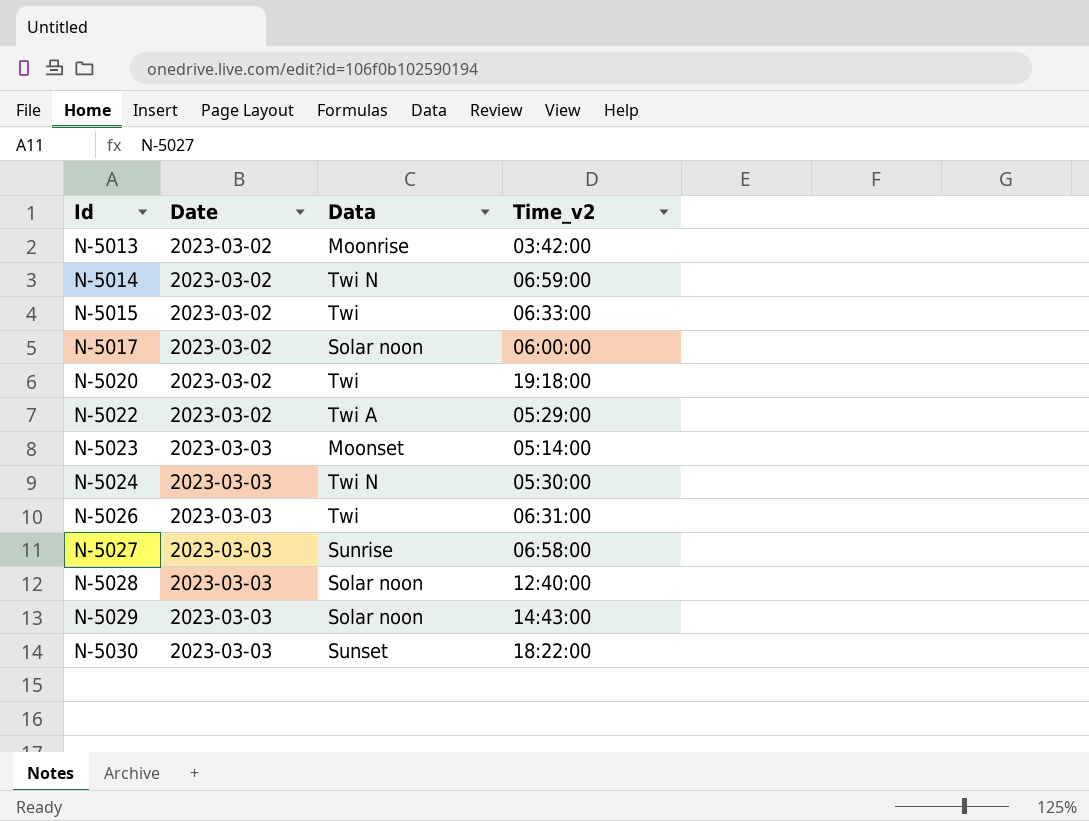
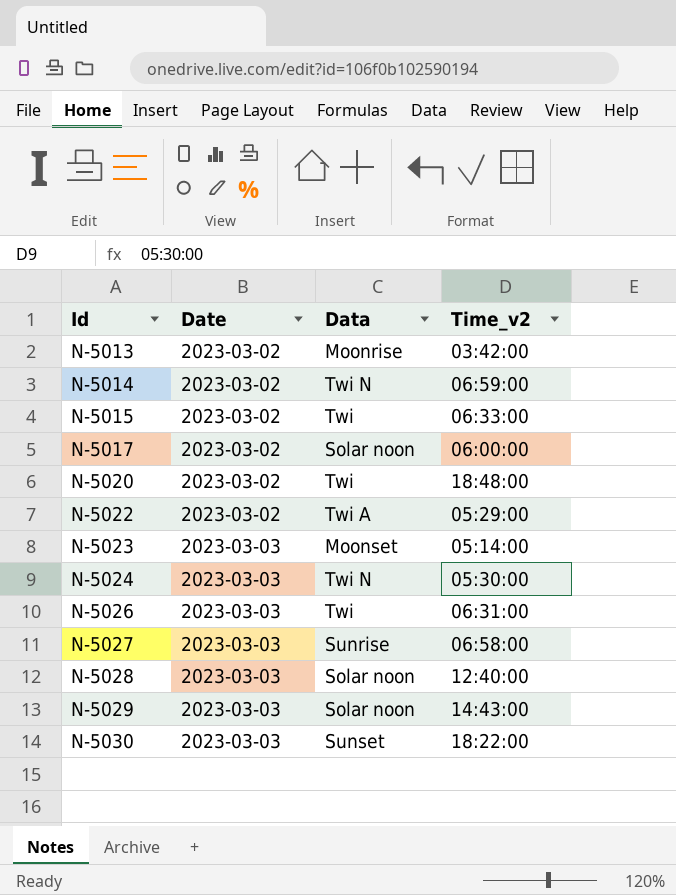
N-5020 | Time_v2: 19:18:00 -> 18:48:00

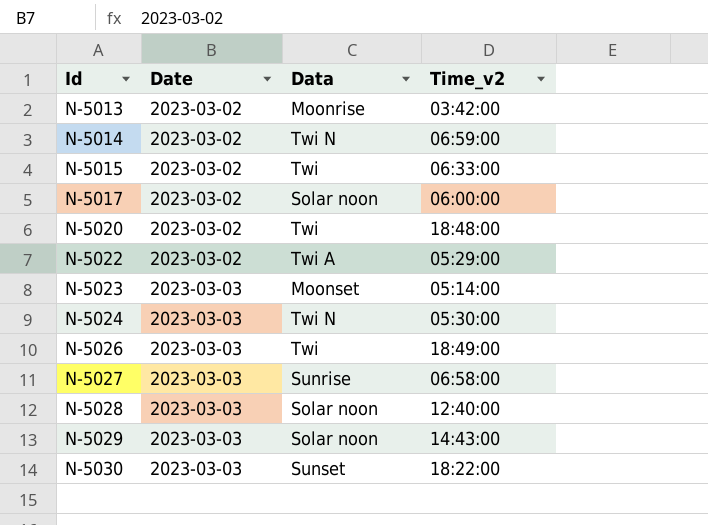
N-5026 | Time_v2: 06:31:00 -> 18:49:00

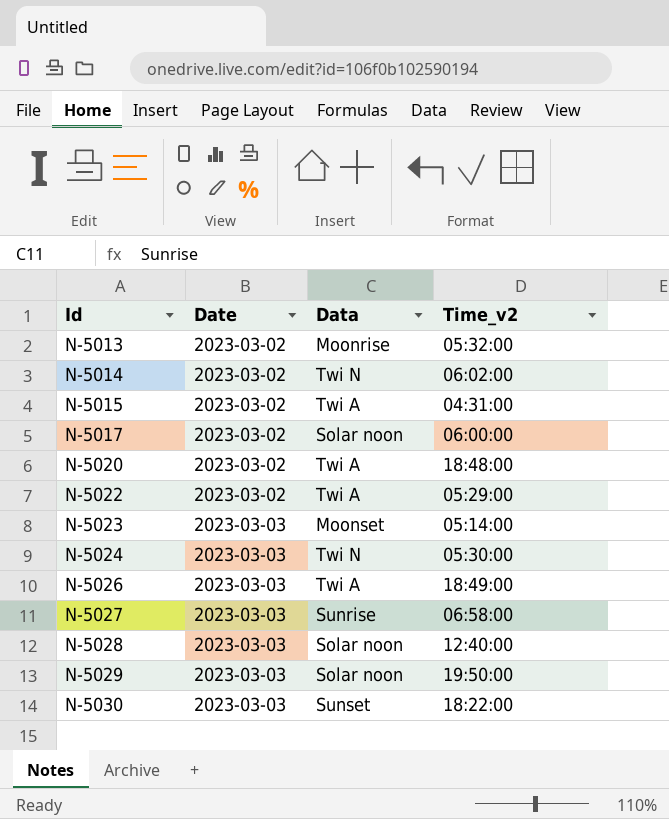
N-5013 | Time_v2: 03:42:00 -> 05:32:00
N-5014 | Time_v2: 06:59:00 -> 06:02:00
N-5015 | Data: Twi -> Twi A
N-5015 | Time_v2: 06:33:00 -> 04:31:00
N-5020 | Data: Twi -> Twi A
N-5026 | Data: Twi -> Twi A
N-5029 | Time_v2: 14:43:00 -> 19:50:00

